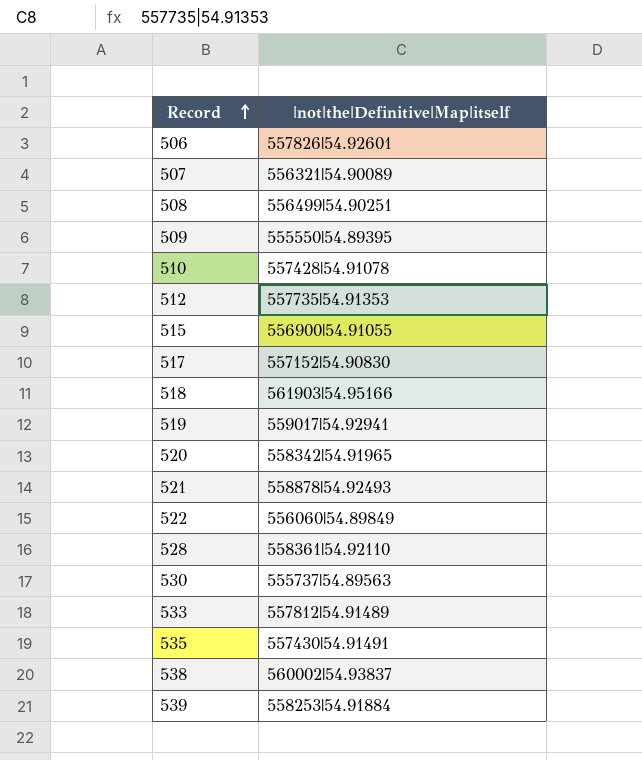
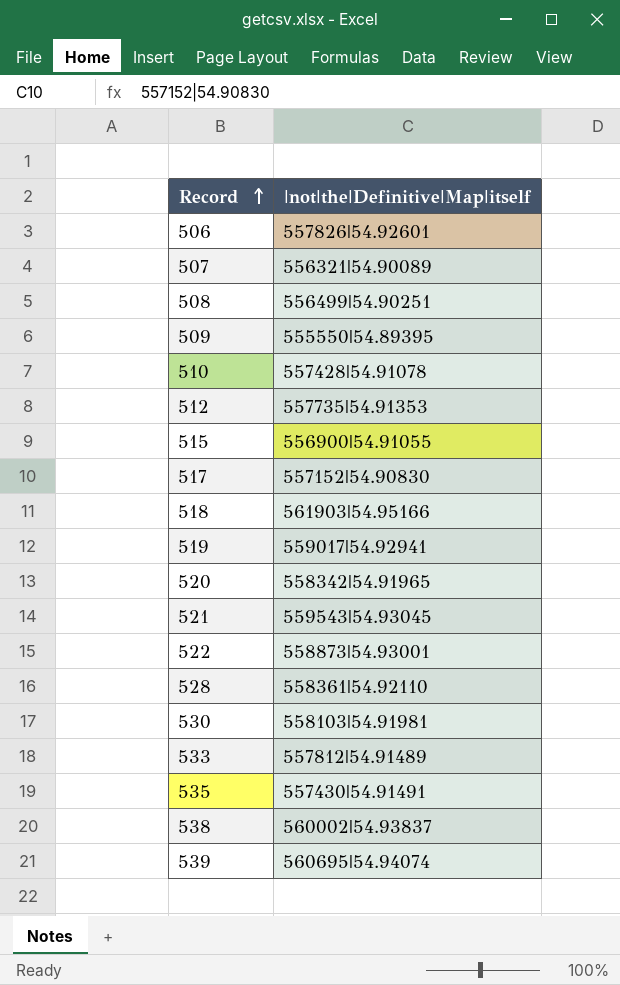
521 | |not|the|Definitive|Map|itself: 558878|54.92493 -> 559543|54.93045
522 | |not|the|Definitive|Map|itself: 556060|54.89849 -> 558873|54.93001
530 | |not|the|Definitive|Map|itself: 555737|54.89563 -> 558103|54.91981
539 | |not|the|Definitive|Map|itself: 558253|54.91884 -> 560695|54.94074

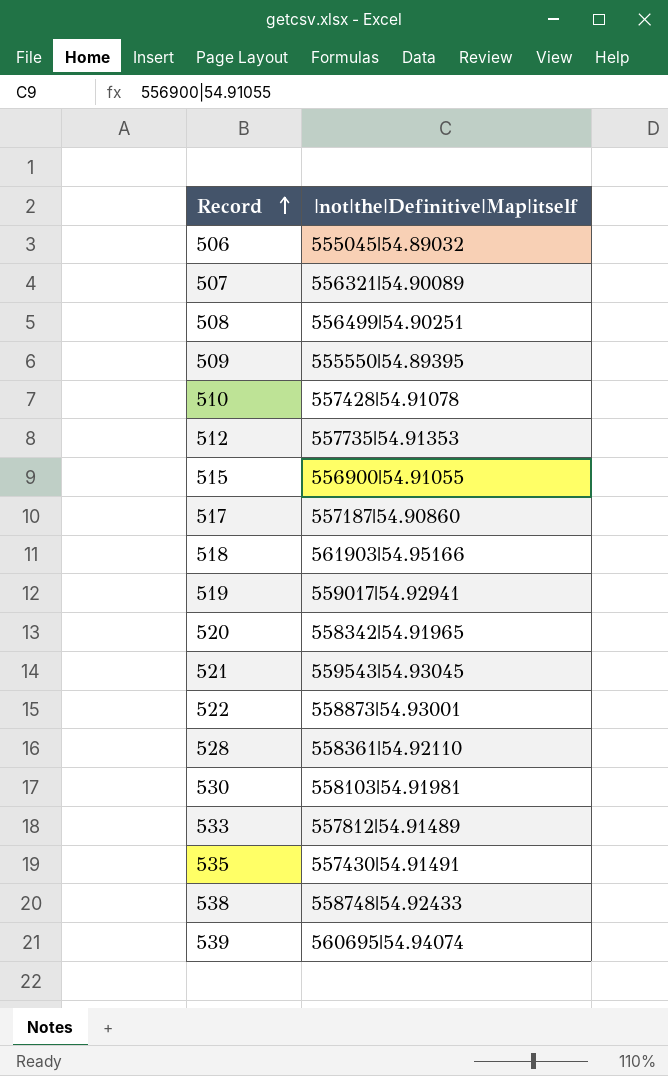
506 | |not|the|Definitive|Map|itself: 557826|54.92601 -> 555045|54.89032
517 | |not|the|Definitive|Map|itself: 557152|54.90830 -> 557187|54.90860
538 | |not|the|Definitive|Map|itself: 560002|54.93837 -> 558748|54.92433

